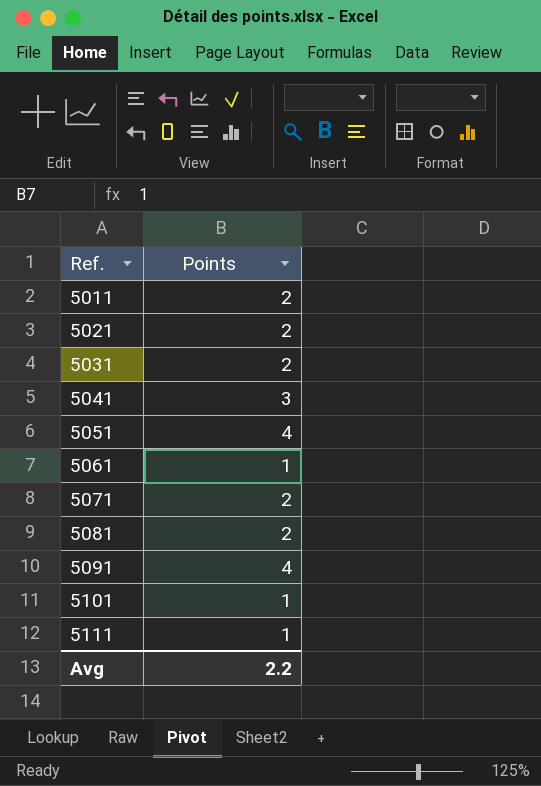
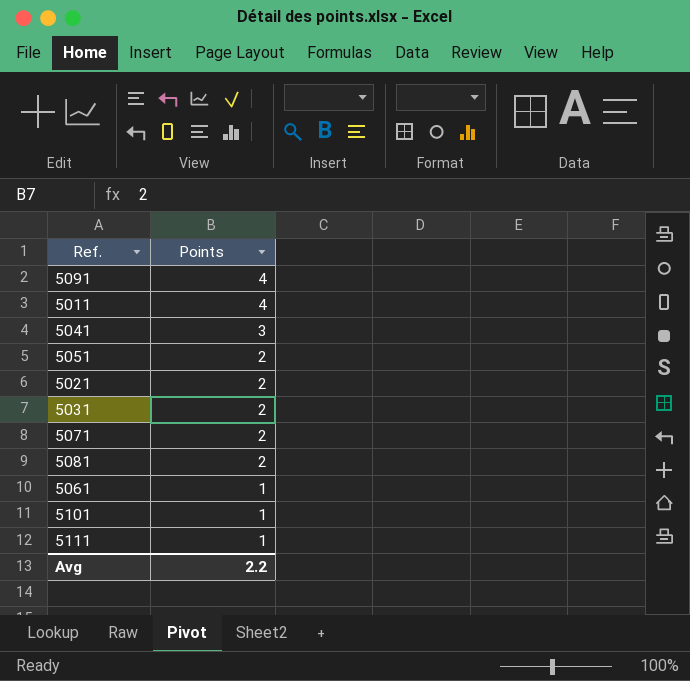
row order: Ref. ascending -> Points descending
5011 | Points: 2 -> 4
5051 | Points: 4 -> 2

